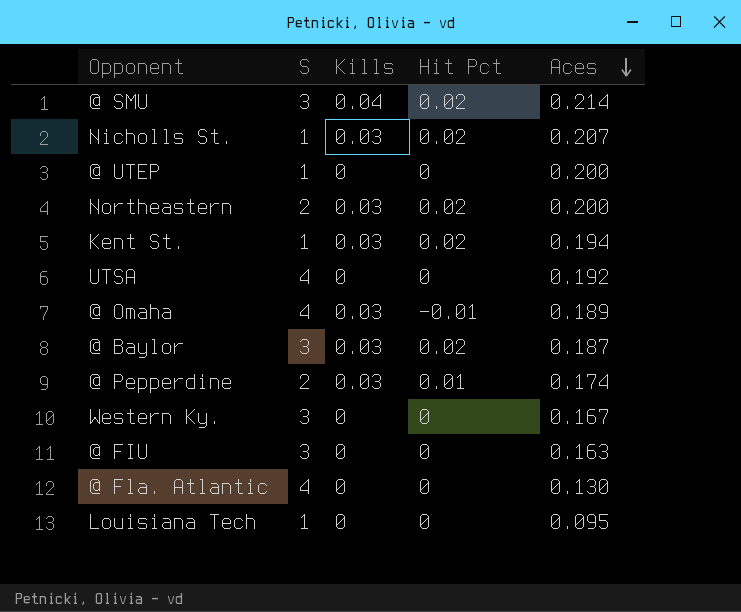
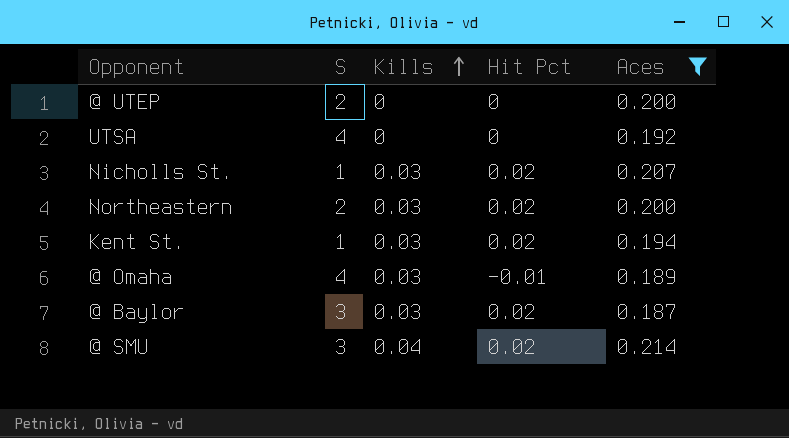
filter: none -> Aces >= 0.187
row order: Aces descending -> Kills ascending
@ UTEP | S: 1 -> 2

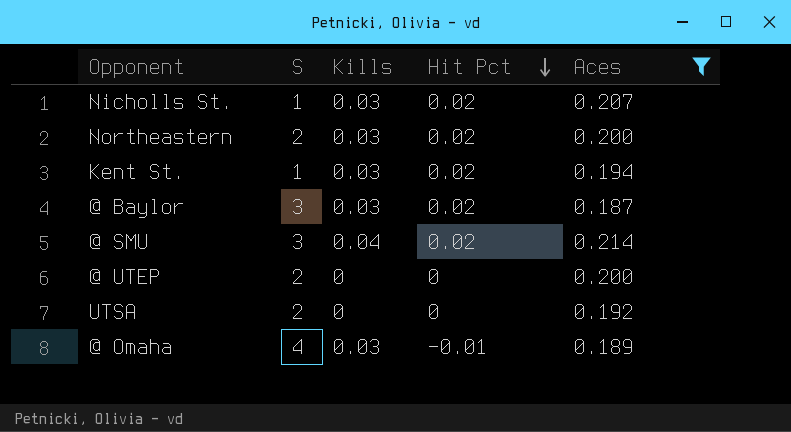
row order: Kills ascending -> Hit Pct descending
UTSA | S: 4 -> 2

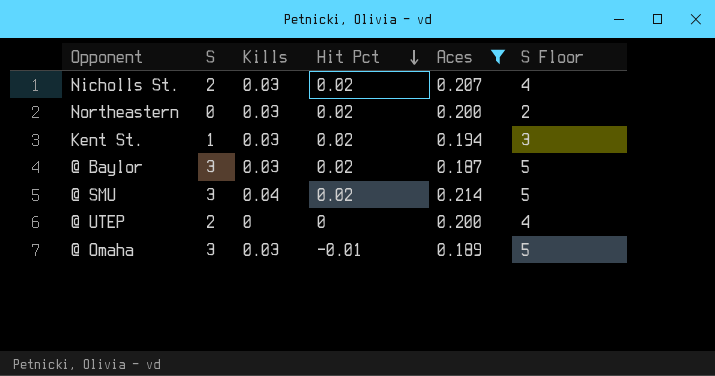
column S Floor | formula: none -> [S] + 2
row UTSA: 2 | 0 | 0 | 0.192 -> none
Nicholls St. | S: 1 -> 2
Northeastern | S: 2 -> 0
@ Omaha | S: 4 -> 3

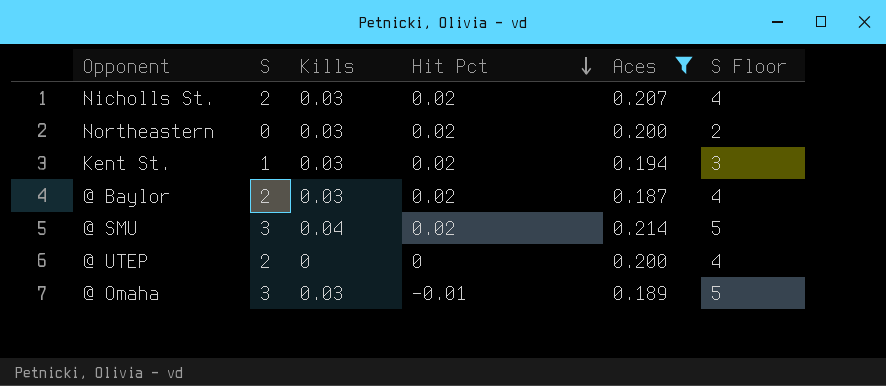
@ Baylor | S: 3 -> 2
@ Baylor | S Floor: 5 -> 4

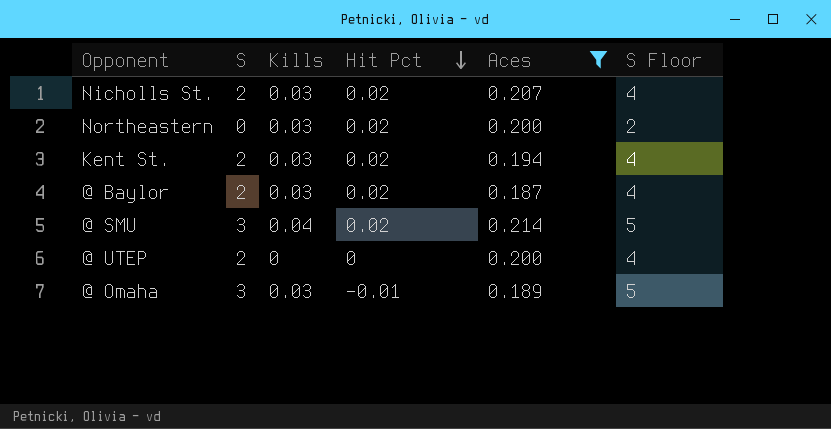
Kent St. | S: 1 -> 2
Kent St. | S Floor: 3 -> 4

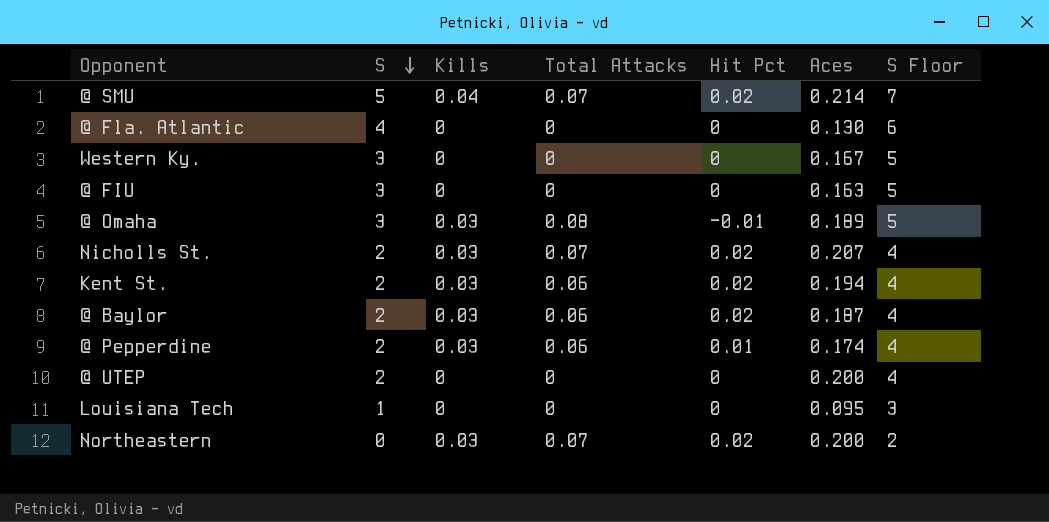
filter: Aces >= 0.187 -> none
row order: Hit Pct descending -> S descending
column Total Attacks | position: none -> 4
@ SMU | S: 3 -> 5
@ SMU | S Floor: 5 -> 7

